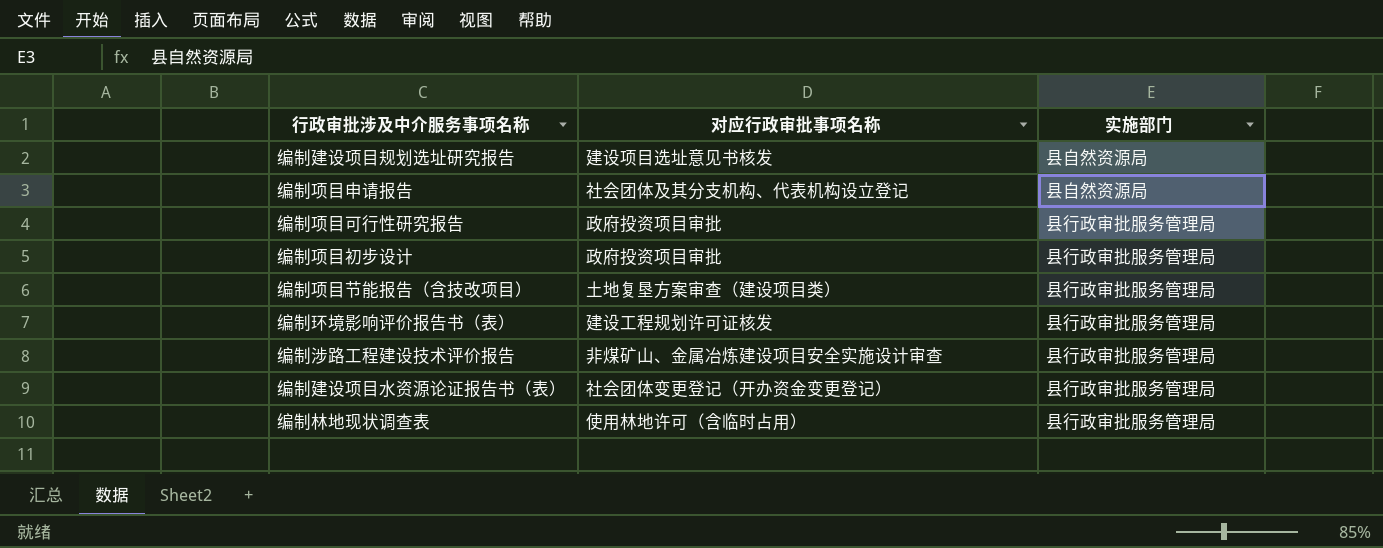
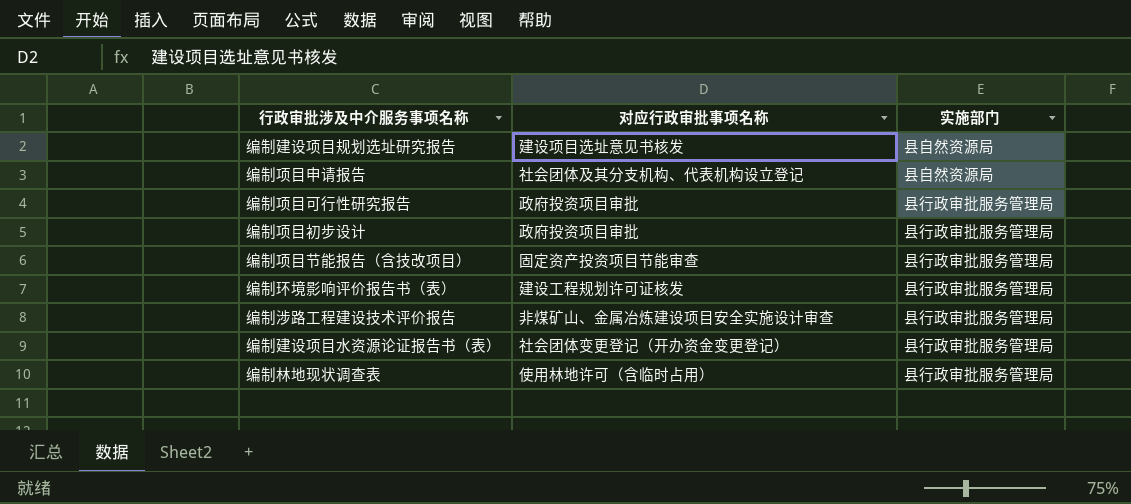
编制项目节能报告（含技改项目） | 对应行政审批事项名称: 土地复垦方案审查（建设项目类） -> 固定资产投资项目节能审查

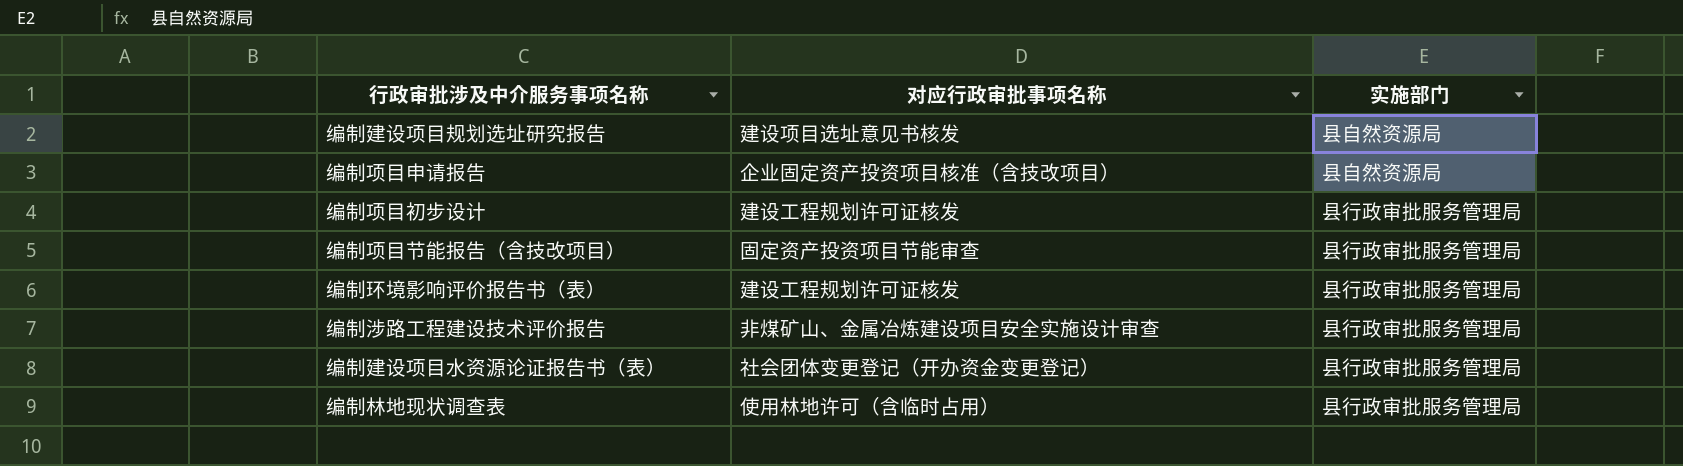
row 编制项目可行性研究报告: 政府投资项目审批 | 县行政审批服务管理局 -> none
编制项目申请报告 | 对应行政审批事项名称: 社会团体及其分支机构、代表机构设立登记 -> 企业固定资产投资项目核准（含技改项目）
编制项目初步设计 | 对应行政审批事项名称: 政府投资项目审批 -> 建设工程规划许可证核发

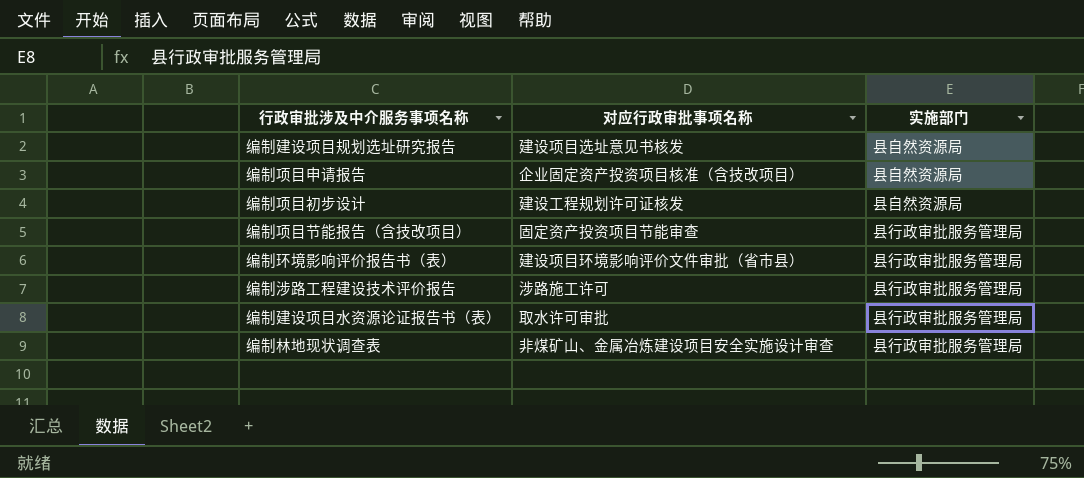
编制项目初步设计 | 实施部门: 县行政审批服务管理局 -> 县自然资源局
编制环境影响评价报告书（表） | 对应行政审批事项名称: 建设工程规划许可证核发 -> 建设项目环境影响评价文件审批（省市县）
编制涉路工程建设技术评价报告 | 对应行政审批事项名称: 非煤矿山、金属冶炼建设项目安全实施设计审查 -> 涉路施工许可
编制建设项目水资源论证报告书（表） | 对应行政审批事项名称: 社会团体变更登记（开办资金变更登记） -> 取水许可审批
编制林地现状调查表 | 对应行政审批事项名称: 使用林地许可（含临时占用） -> 非煤矿山、金属冶炼建设项目安全实施设计审查

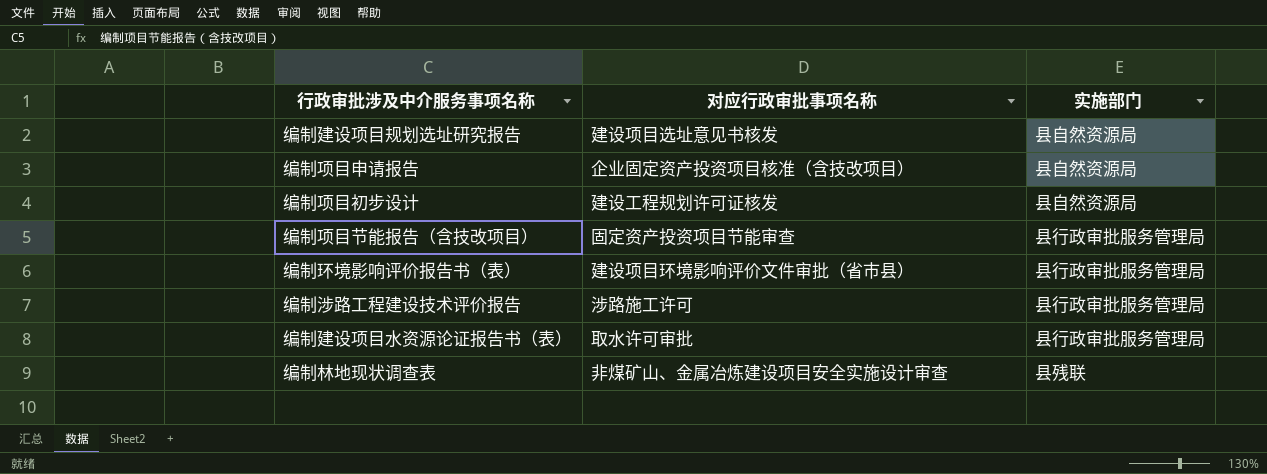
编制林地现状调查表 | 实施部门: 县行政审批服务管理局 -> 县残联

